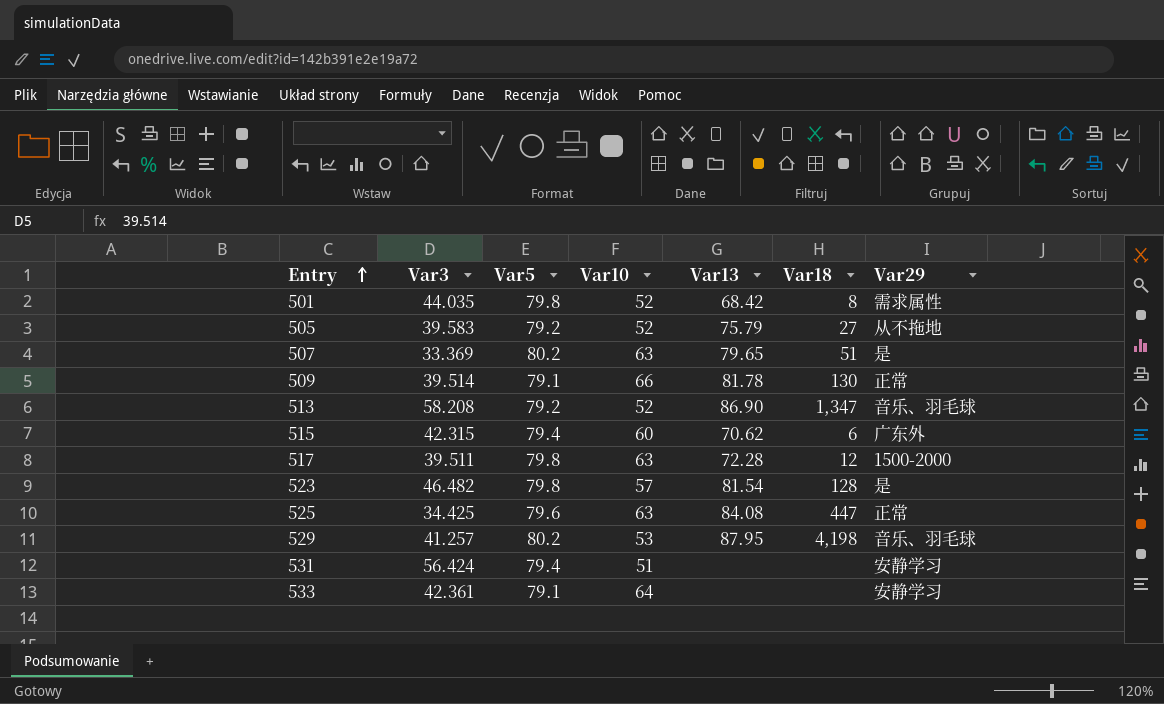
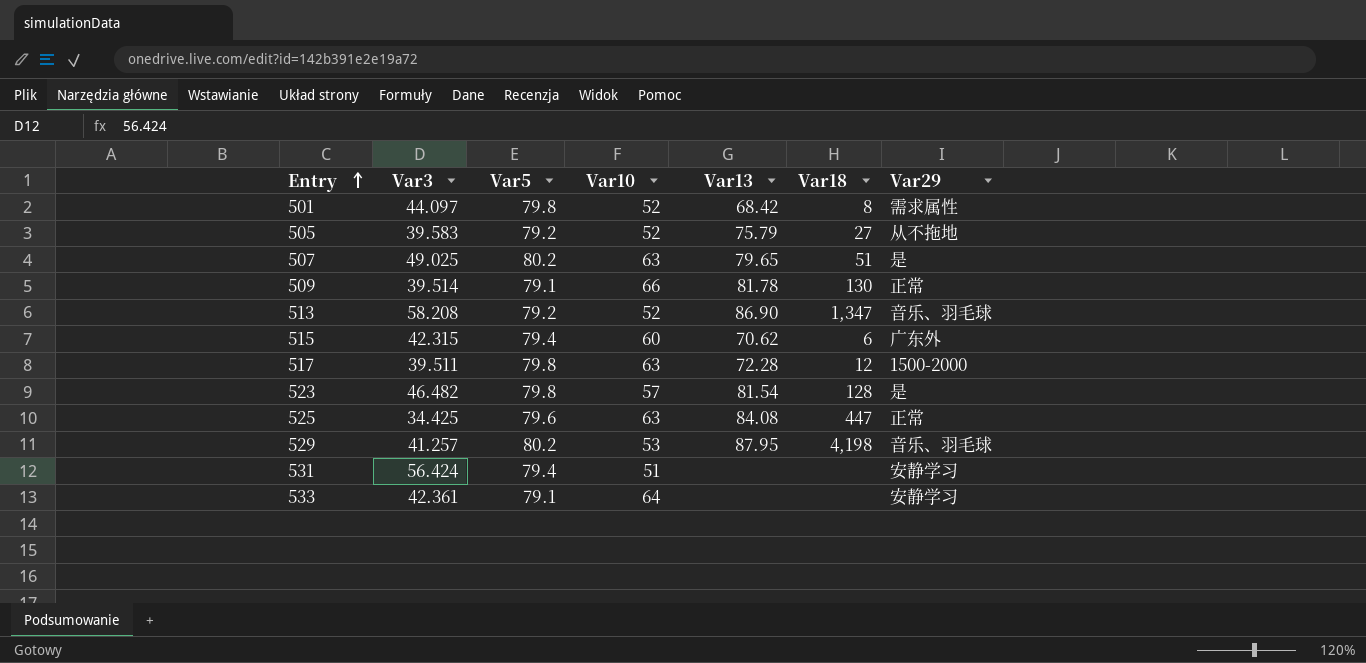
501 | Var3: 44.035 -> 44.097
507 | Var3: 33.369 -> 49.025

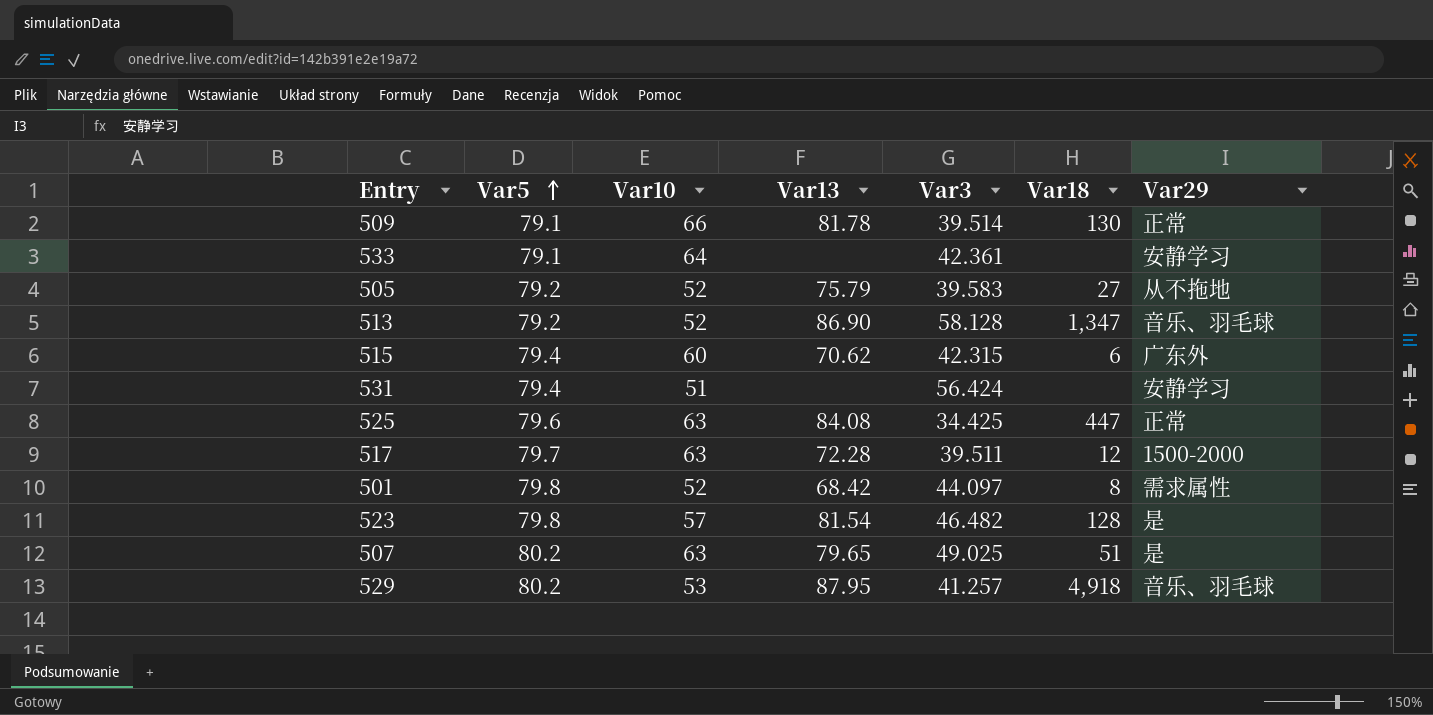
row order: Entry ascending -> Var5 ascending
column Var3 | position: 2 -> 5
513 | Var3: 58.208 -> 58.128
517 | Var5: 79.8 -> 79.7
529 | Var18: 4,198 -> 4,918

